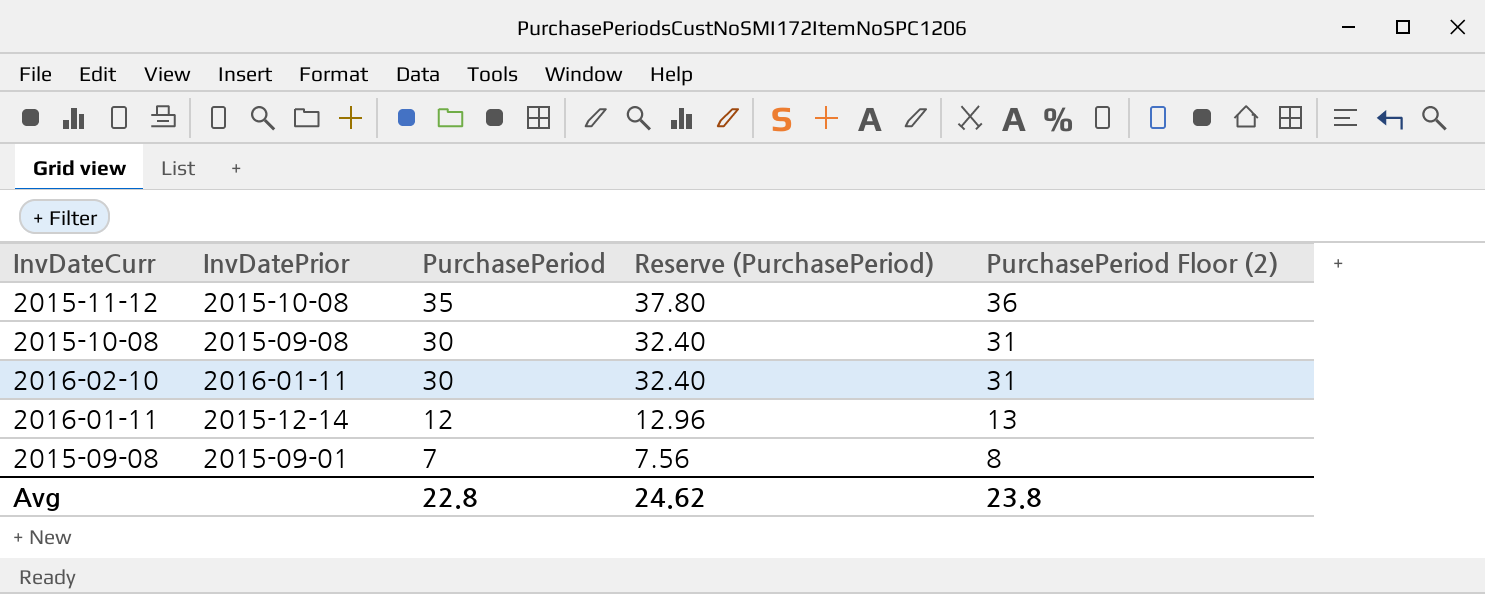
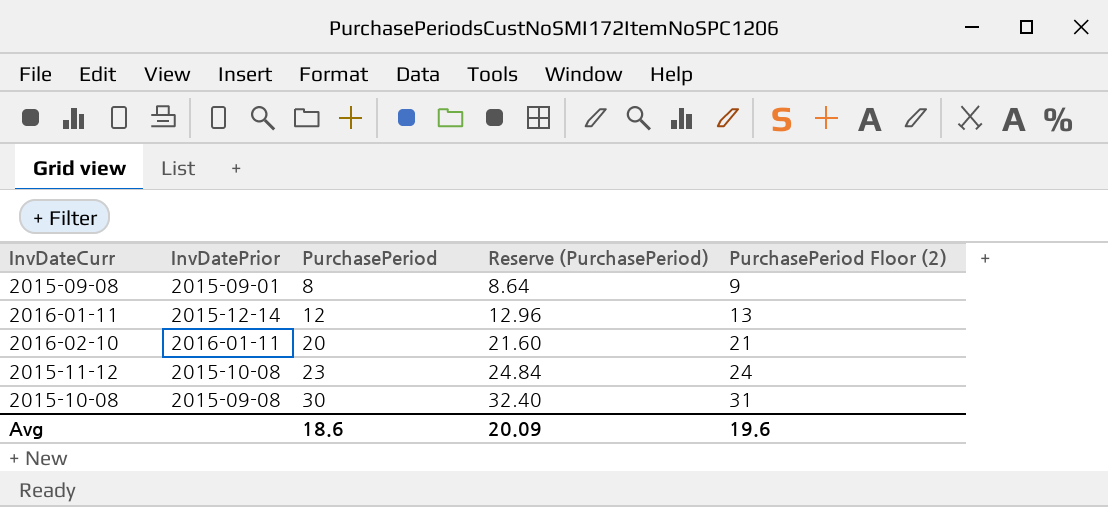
row order: PurchasePeriod descending -> PurchasePeriod ascending
2015-09-08 | PurchasePeriod: 7 -> 8
2015-09-08 | Reserve (PurchasePeriod): 7.56 -> 8.64
2015-09-08 | PurchasePeriod Floor (2): 8 -> 9
2016-02-10 | PurchasePeriod: 30 -> 20
2016-02-10 | Reserve (PurchasePeriod): 32.40 -> 21.60
2016-02-10 | PurchasePeriod Floor (2): 31 -> 21
2015-11-12 | PurchasePeriod: 35 -> 23
2015-11-12 | Reserve (PurchasePeriod): 37.80 -> 24.84
2015-11-12 | PurchasePeriod Floor (2): 36 -> 24
Avg | PurchasePeriod: 22.8 -> 18.6
Avg | Reserve (PurchasePeriod): 24.62 -> 20.09
Avg | PurchasePeriod Floor (2): 23.8 -> 19.6

